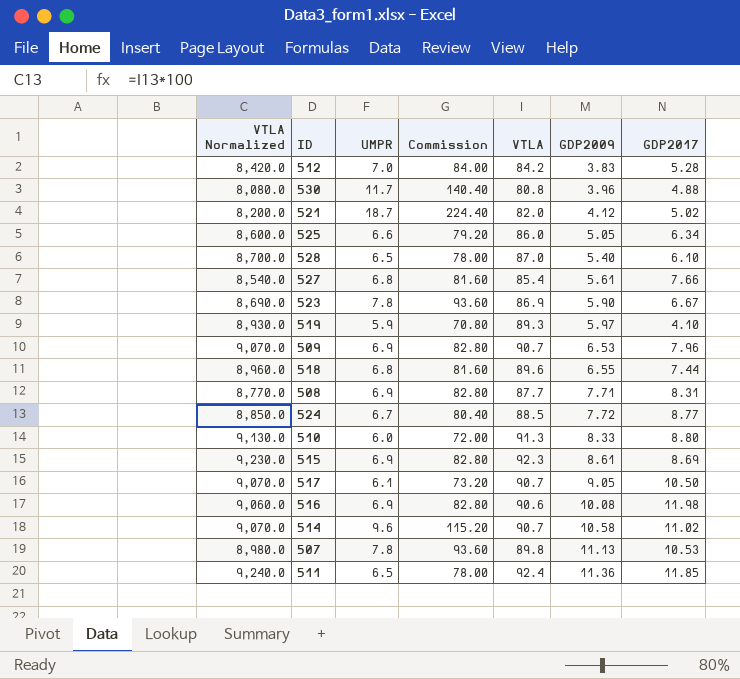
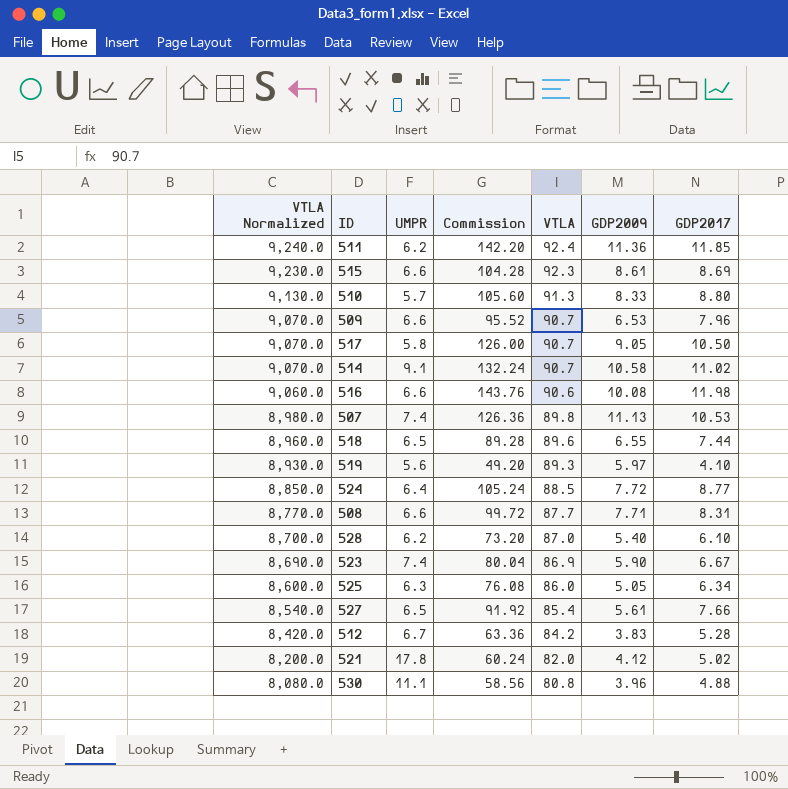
row order: GDP2009 ascending -> VTLA Normalized descending
column Commission | formula: [UMPR] * 12 -> [GDP2017] * 12
511 | UMPR: 6.5 -> 6.2
515 | UMPR: 6.9 -> 6.6
510 | UMPR: 6.0 -> 5.7
509 | UMPR: 6.9 -> 6.6
517 | UMPR: 6.1 -> 5.8
514 | UMPR: 9.6 -> 9.1
516 | UMPR: 6.9 -> 6.6
507 | UMPR: 7.8 -> 7.4
518 | UMPR: 6.8 -> 6.5
519 | UMPR: 5.9 -> 5.6
524 | UMPR: 6.7 -> 6.4
508 | UMPR: 6.9 -> 6.6
528 | UMPR: 6.5 -> 6.2
523 | UMPR: 7.8 -> 7.4
525 | UMPR: 6.6 -> 6.3
527 | UMPR: 6.8 -> 6.5
512 | UMPR: 7.0 -> 6.7
521 | UMPR: 18.7 -> 17.8
530 | UMPR: 11.7 -> 11.1

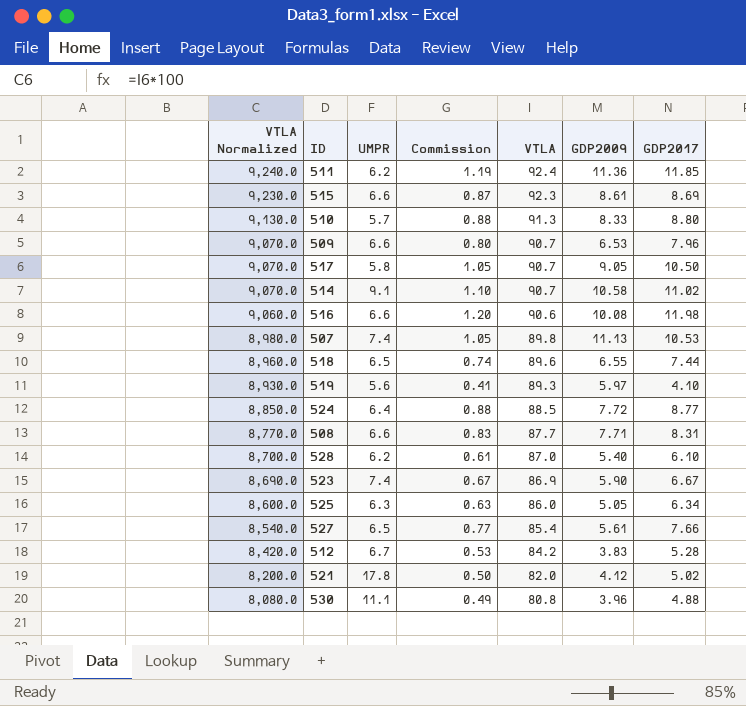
column Commission | formula: [GDP2017] * 12 -> [GDP2017] * 0.1

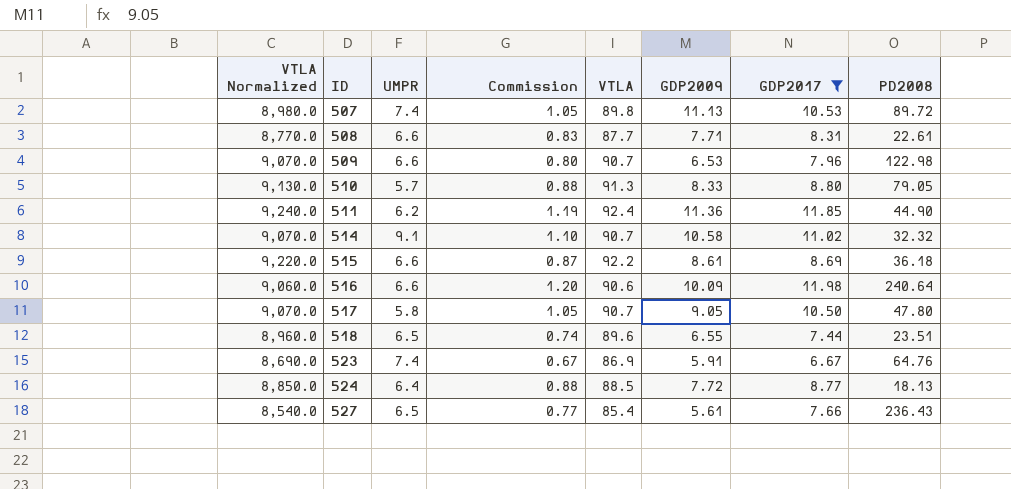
filter: none -> GDP2017 >= 6.67
row order: VTLA Normalized descending -> ID ascending
column PD2008 | position: none -> 8
515 | VTLA Normalized: 9,230.0 -> 9,220.0
515 | VTLA: 92.3 -> 92.2
516 | GDP2009: 10.08 -> 10.09
523 | GDP2009: 5.90 -> 5.91

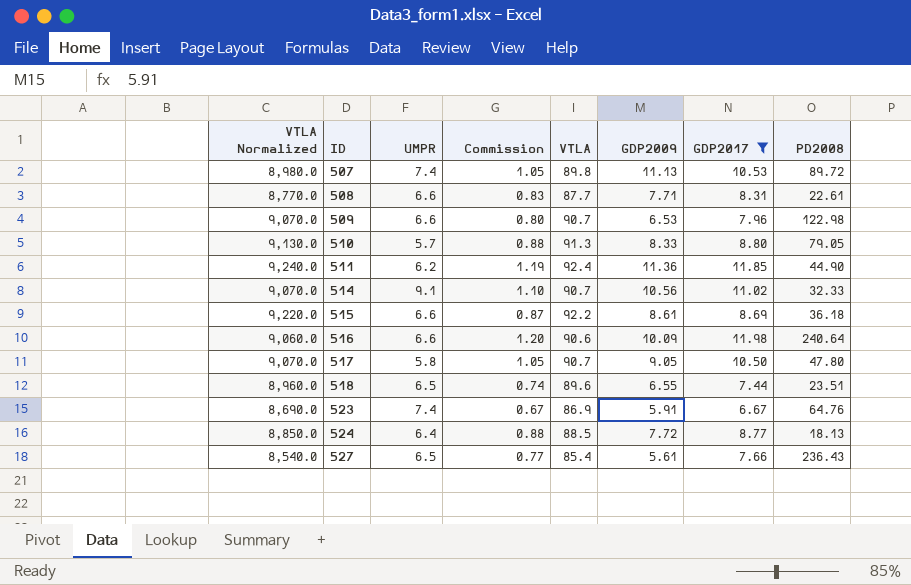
514 | GDP2009: 10.58 -> 10.56
514 | PD2008: 32.32 -> 32.33

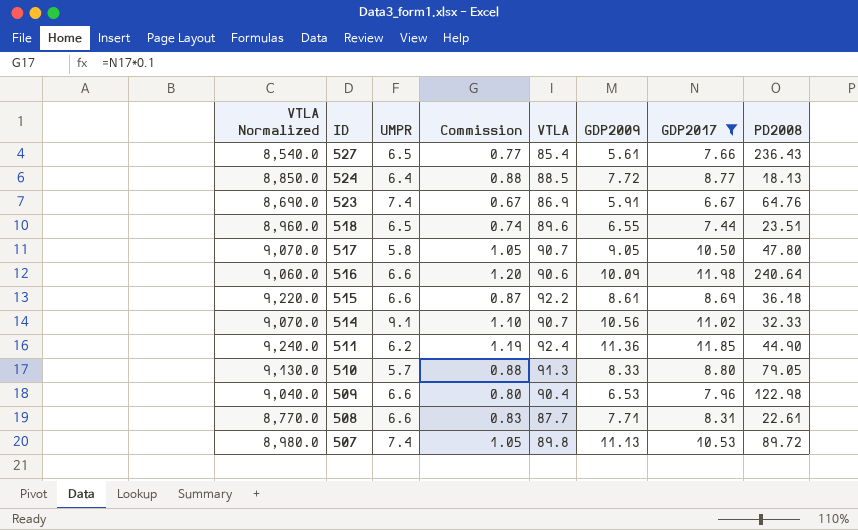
row order: ID ascending -> ID descending
509 | VTLA Normalized: 9,070.0 -> 9,040.0
509 | VTLA: 90.7 -> 90.4

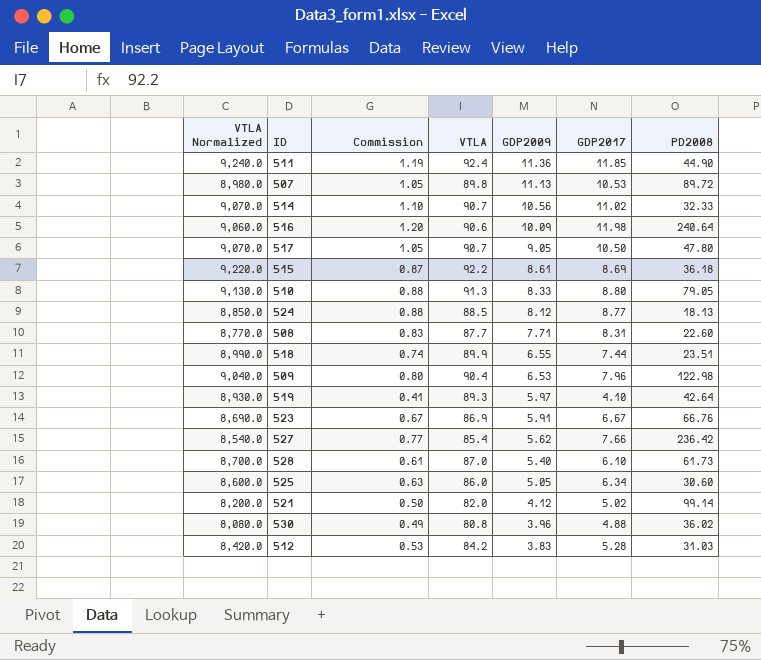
filter: GDP2017 >= 6.67 -> none
row order: ID descending -> GDP2009 descending
column UMPR | position: 3 -> none
524 | GDP2009: 7.72 -> 8.12
508 | PD2008: 22.61 -> 22.60
518 | VTLA Normalized: 8,960.0 -> 8,990.0
518 | VTLA: 89.6 -> 89.9
523 | PD2008: 64.76 -> 66.76
527 | GDP2009: 5.61 -> 5.62
527 | PD2008: 236.43 -> 236.42

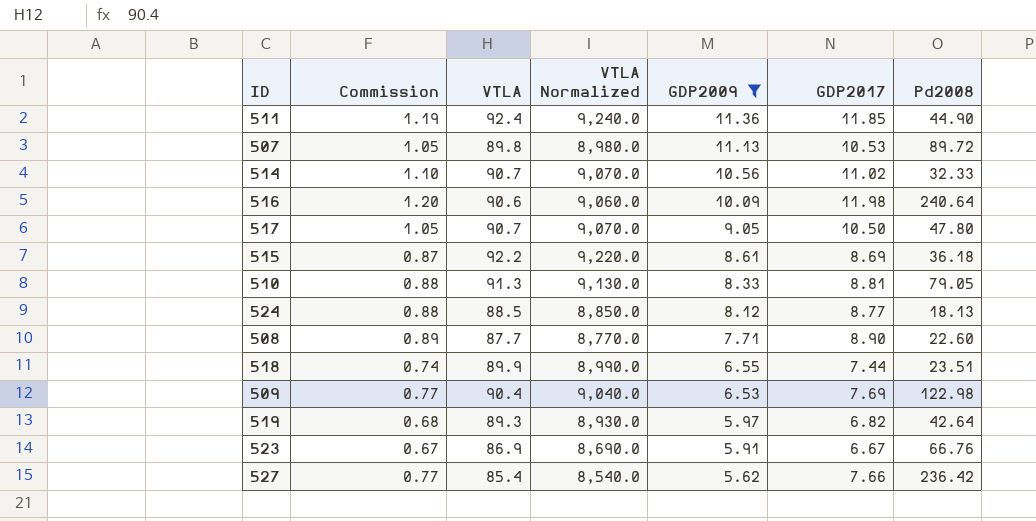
filter: none -> GDP2009 >= 5.62
column VTLA Normalized | position: 1 -> 4
column name: PD2008 -> Pd2008
510 | GDP2017: 8.80 -> 8.81
508 | Commission: 0.83 -> 0.89
508 | GDP2017: 8.31 -> 8.90
509 | Commission: 0.80 -> 0.77
509 | GDP2017: 7.96 -> 7.69
519 | Commission: 0.41 -> 0.68
519 | GDP2017: 4.10 -> 6.82

